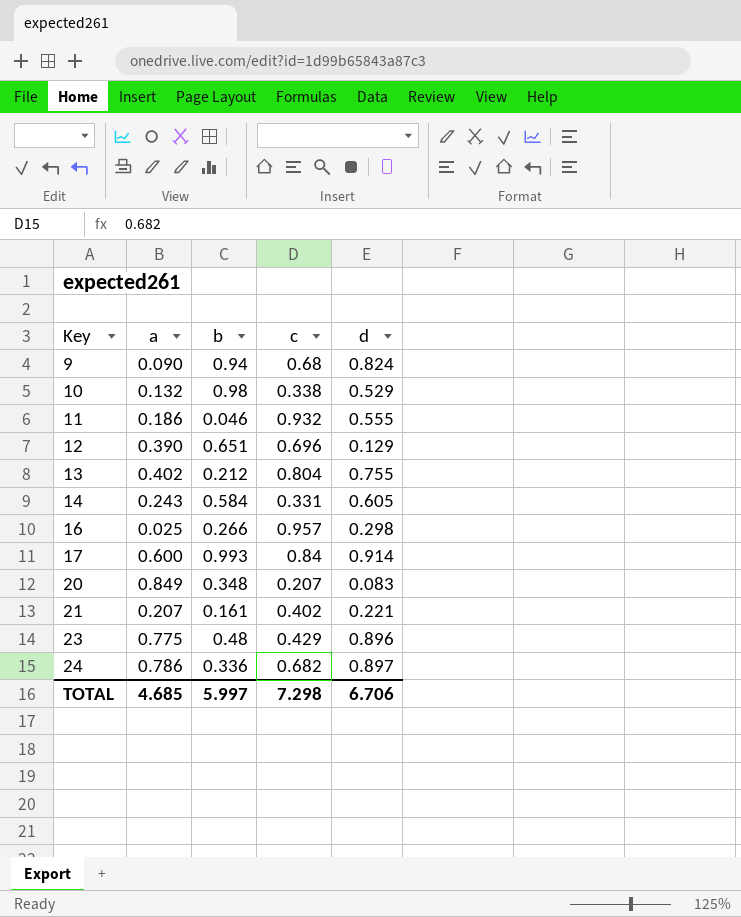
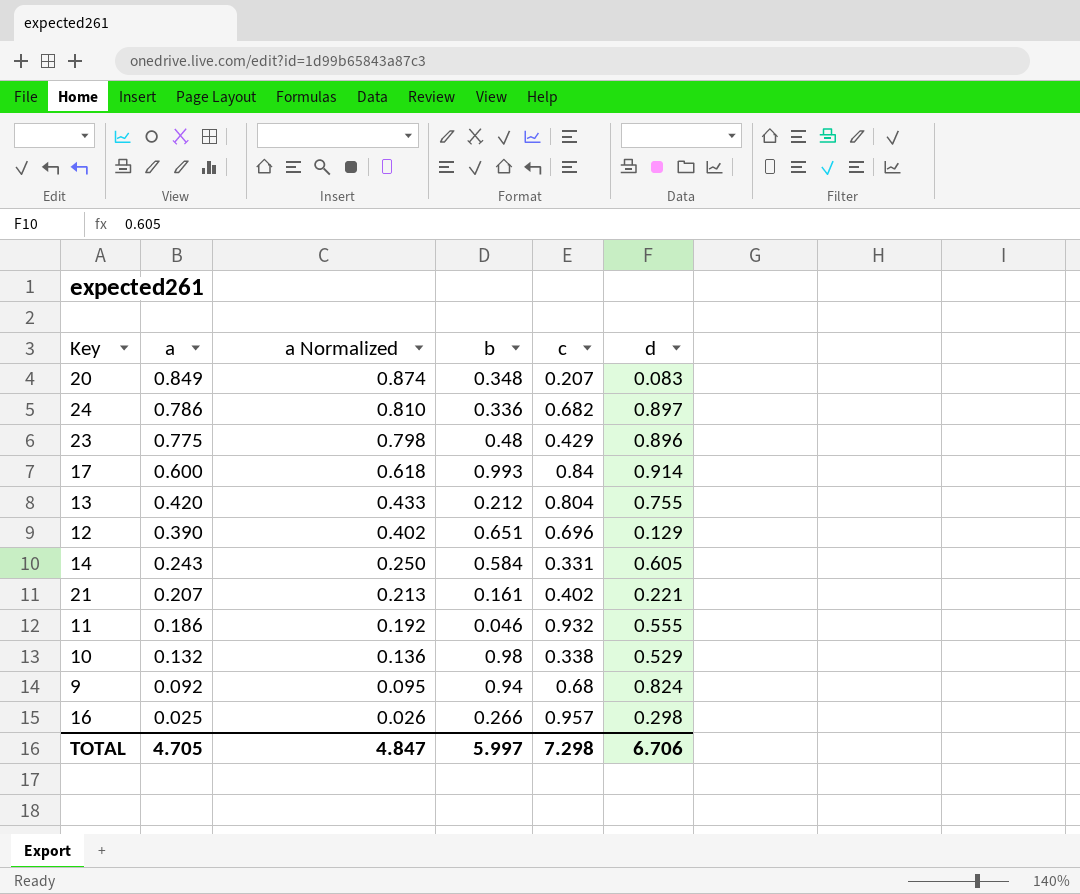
row order: Key ascending -> a descending
column a Normalized | formula: none -> [a] * 1.03
13 | a: 0.402 -> 0.420
9 | a: 0.090 -> 0.092
TOTAL | a: 4.685 -> 4.705

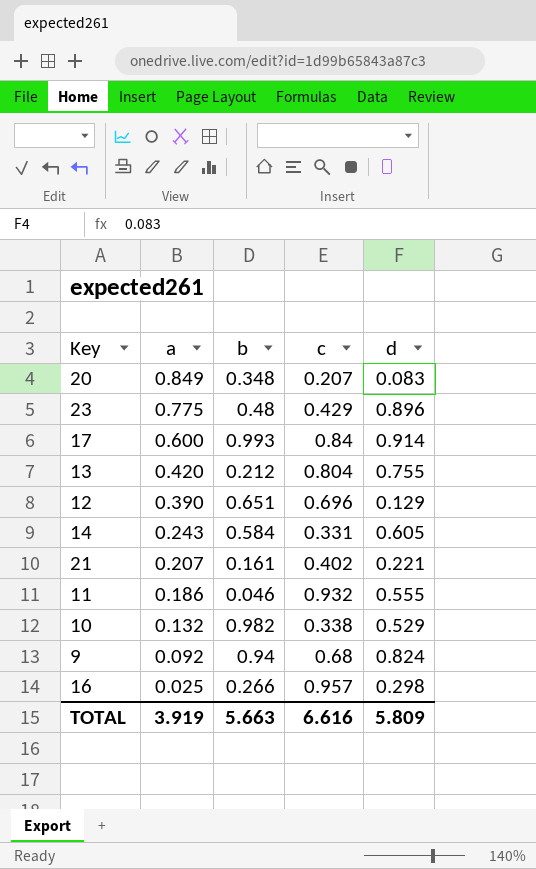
column a Normalized | formula: [a] * 1.03 -> none
row 24: 0.786 | 0.810 | 0.336 | 0.682 | 0.897 -> none
10 | b: 0.98 -> 0.982
TOTAL | a: 4.705 -> 3.919
TOTAL | b: 5.997 -> 5.663
TOTAL | c: 7.298 -> 6.616
TOTAL | d: 6.706 -> 5.809

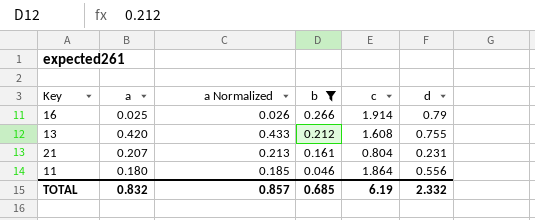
filter: none -> b <= 0.266
row order: a descending -> b descending
column a Normalized | formula: none -> [a] * 1.03
16 | c: 0.957 -> 1.914
16 | d: 0.298 -> 0.79
13 | c: 0.804 -> 1.608
21 | c: 0.402 -> 0.804
21 | d: 0.221 -> 0.231
11 | a: 0.186 -> 0.180
11 | c: 0.932 -> 1.864
11 | d: 0.555 -> 0.556
TOTAL | a: 3.919 -> 0.832
TOTAL | b: 5.663 -> 0.685
TOTAL | c: 6.616 -> 6.19
TOTAL | d: 5.809 -> 2.332

